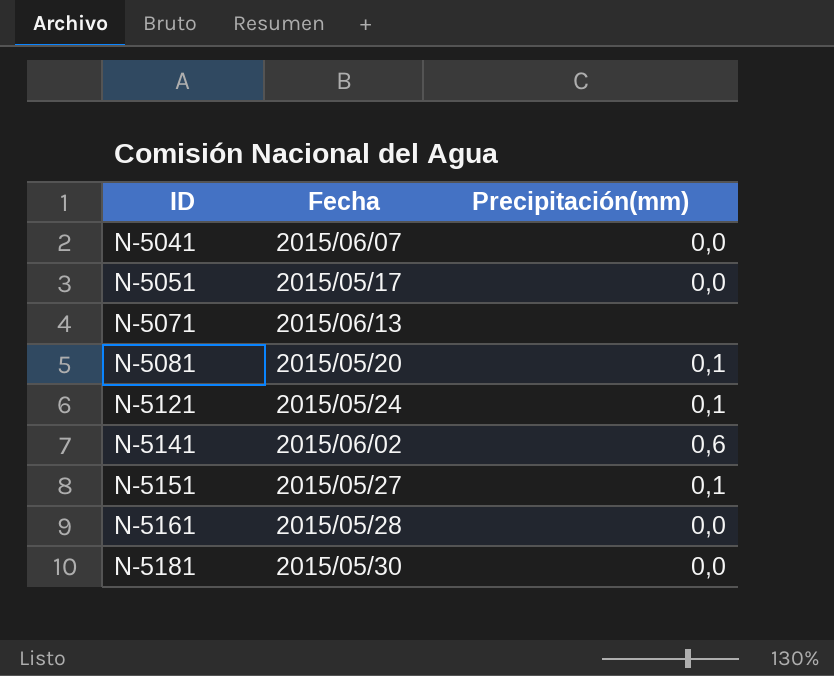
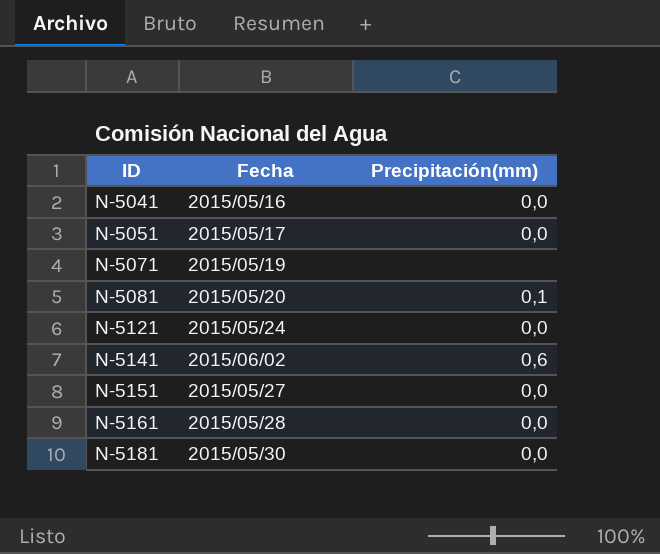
N-5041 | Fecha: 2015/06/07 -> 2015/05/16
N-5071 | Fecha: 2015/06/13 -> 2015/05/19
N-5121 | Precipitación(mm): 0,1 -> 0,0
N-5151 | Precipitación(mm): 0,1 -> 0,0

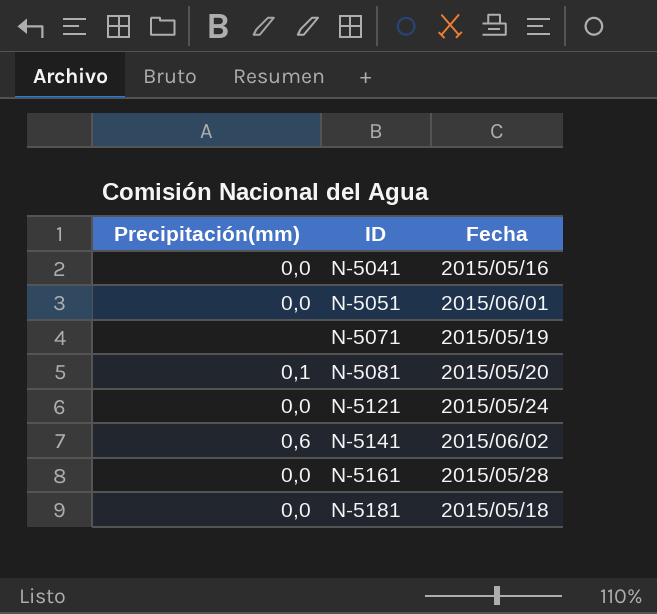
column Precipitación(mm) | position: 3 -> 1
row N-5151: 2015/05/27 | 0,0 -> none
N-5051 | Fecha: 2015/05/17 -> 2015/06/01
N-5181 | Fecha: 2015/05/30 -> 2015/05/18

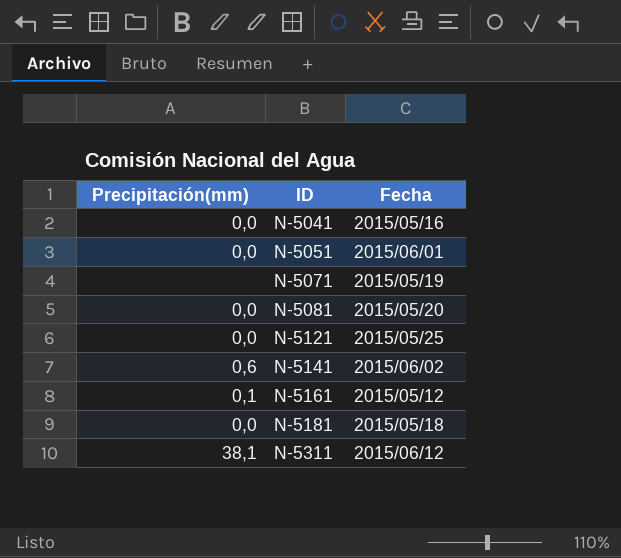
N-5081 | Precipitación(mm): 0,1 -> 0,0
N-5121 | Fecha: 2015/05/24 -> 2015/05/25
N-5161 | Precipitación(mm): 0,0 -> 0,1
N-5161 | Fecha: 2015/05/28 -> 2015/05/12
row N-5311: none -> 38,1 | 2015/06/12

